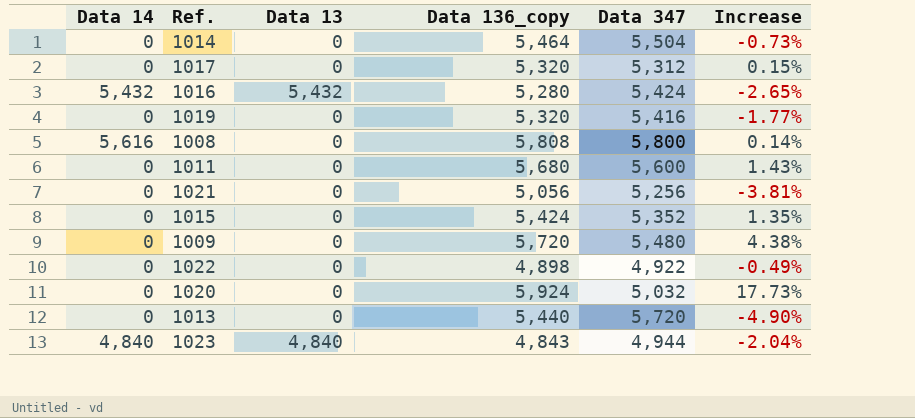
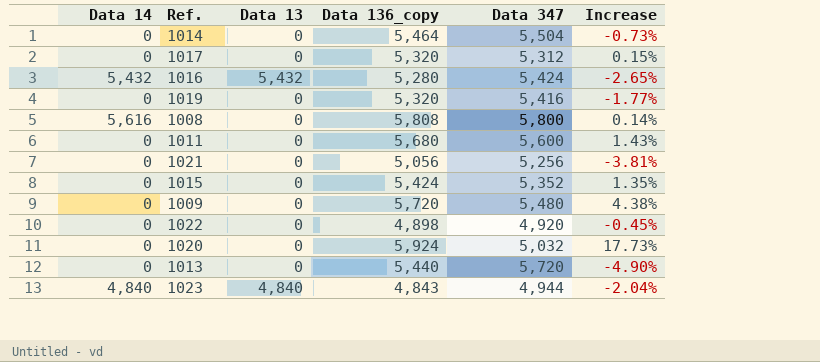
1022 | Data 347: 4,922 -> 4,920
1022 | Increase: -0.49% -> -0.45%

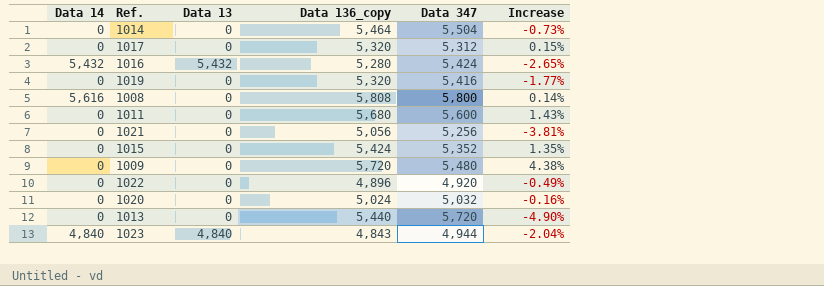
1022 | Data 136_copy: 4,898 -> 4,896
1022 | Increase: -0.45% -> -0.49%
1020 | Data 136_copy: 5,924 -> 5,024
1020 | Increase: 17.73% -> -0.16%

